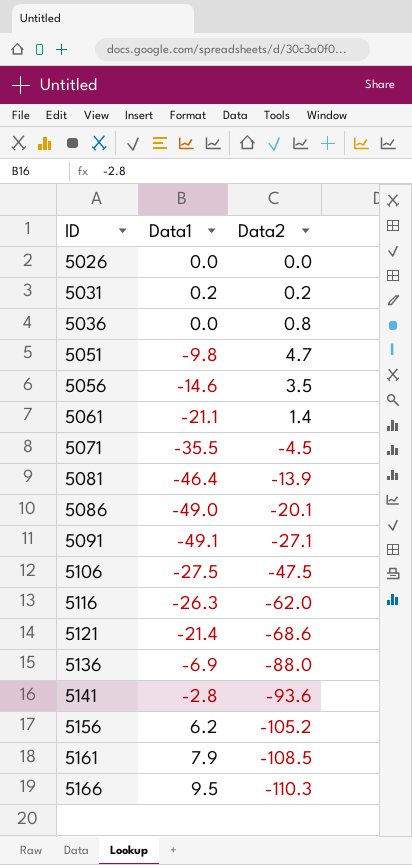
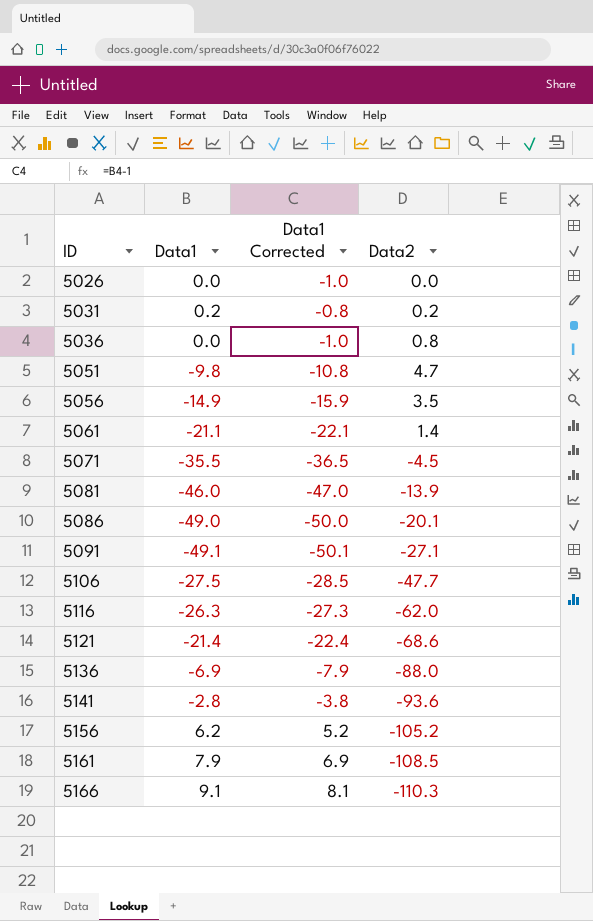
column Data1 Corrected | formula: none -> [Data1] - 1
5056 | Data1: -14.6 -> -14.9
5081 | Data1: -46.4 -> -46.0
5106 | Data2: -47.5 -> -47.7
5166 | Data1: 9.5 -> 9.1

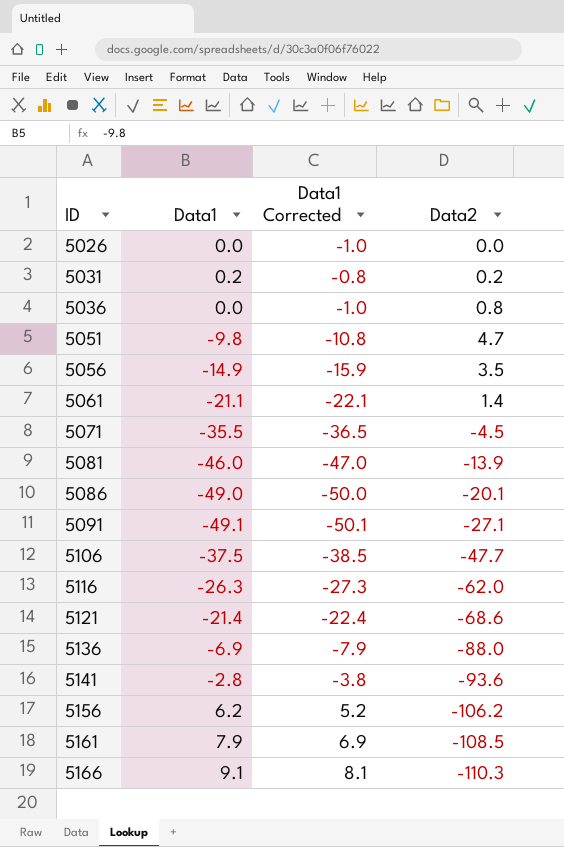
5106 | Data1: -27.5 -> -37.5
5106 | Data1 Corrected: -28.5 -> -38.5
5156 | Data2: -105.2 -> -106.2

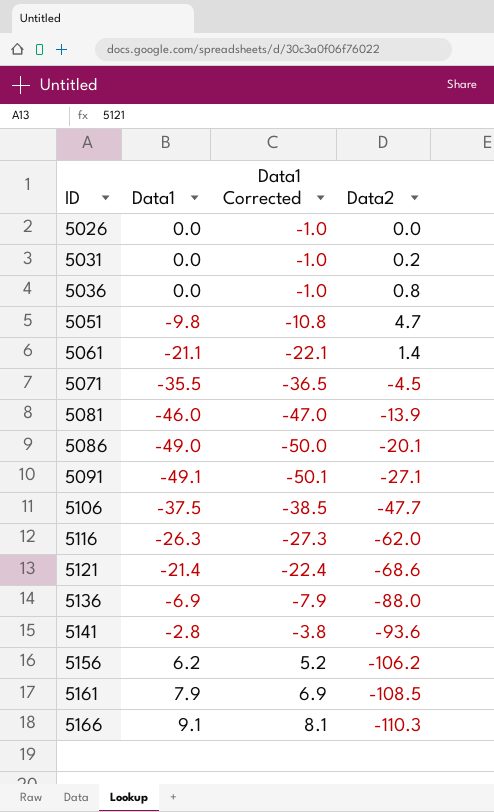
row 5056: -14.9 | -15.9 | 3.5 -> none
5031 | Data1: 0.2 -> 0.0
5031 | Data1 Corrected: -0.8 -> -1.0

